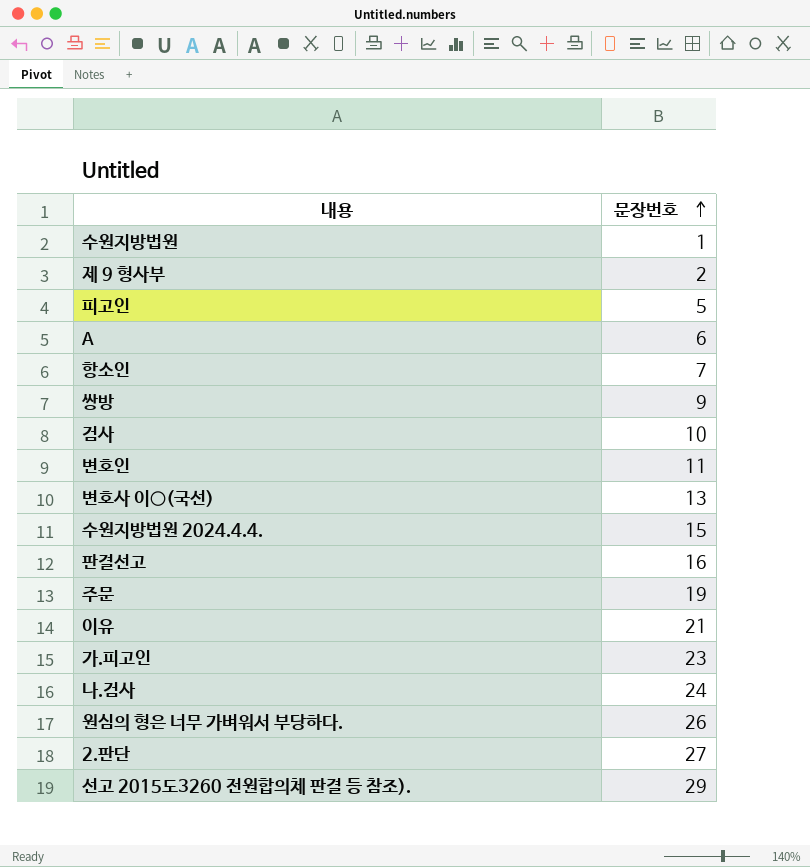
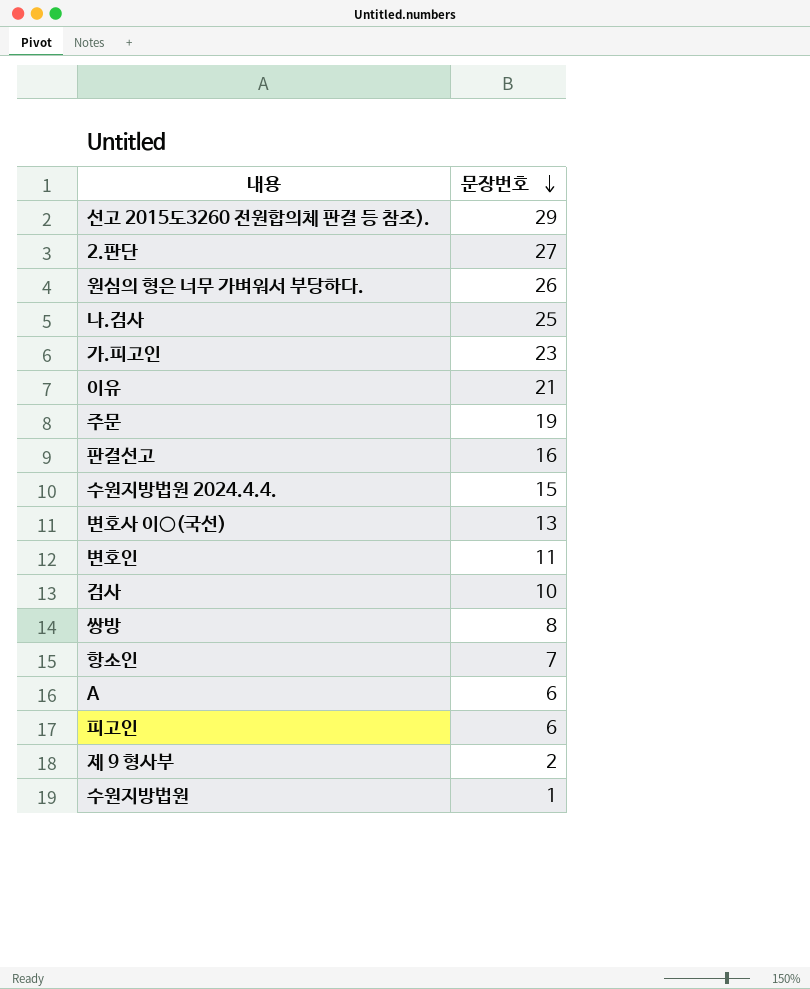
row order: 문장번호 ascending -> 문장번호 descending
나.검사 | 문장번호: 24 -> 25
쌍방 | 문장번호: 9 -> 8
피고인 | 문장번호: 5 -> 6

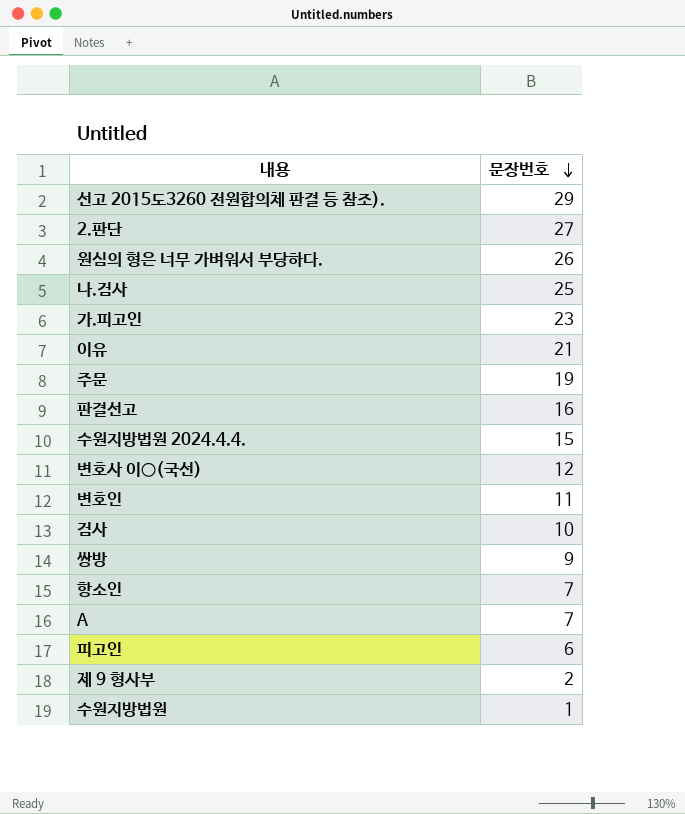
변호사 이○(국선) | 문장번호: 13 -> 12
쌍방 | 문장번호: 8 -> 9
A | 문장번호: 6 -> 7

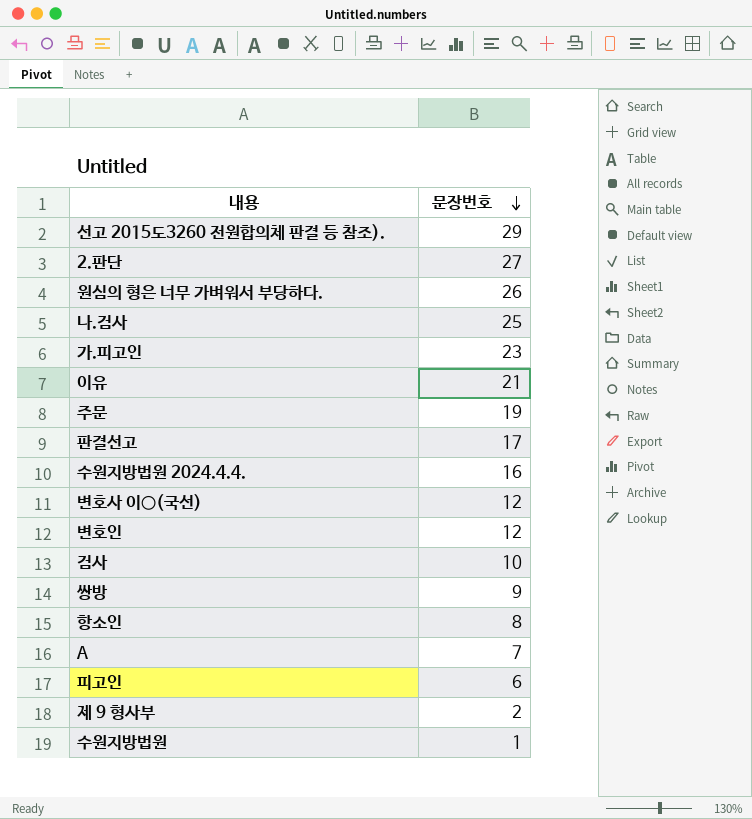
판결선고 | 문장번호: 16 -> 17
수원지방법원 2024.4.4. | 문장번호: 15 -> 16
변호인 | 문장번호: 11 -> 12
항소인 | 문장번호: 7 -> 8

